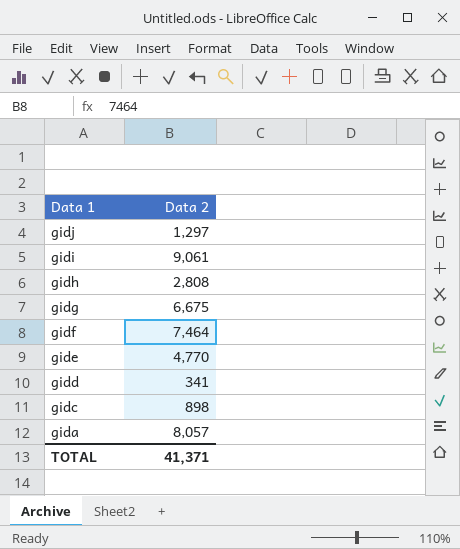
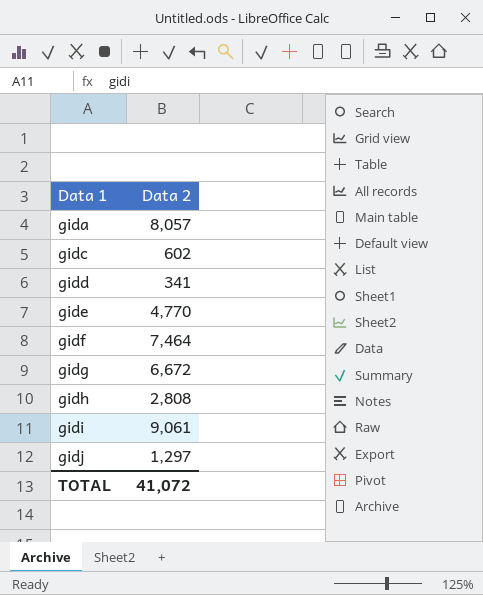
row order: Data 1 descending -> Data 1 ascending
gidc | Data 2: 898 -> 602
gidg | Data 2: 6,675 -> 6,672
TOTAL | Data 2: 41,371 -> 41,072

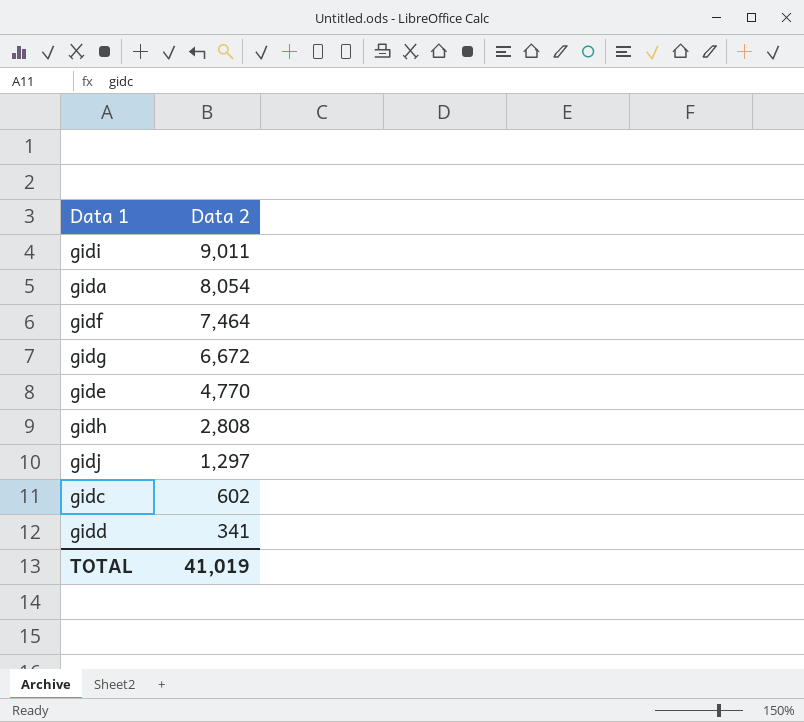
row order: Data 1 ascending -> Data 2 descending
gidi | Data 2: 9,061 -> 9,011
gida | Data 2: 8,057 -> 8,054
TOTAL | Data 2: 41,072 -> 41,019

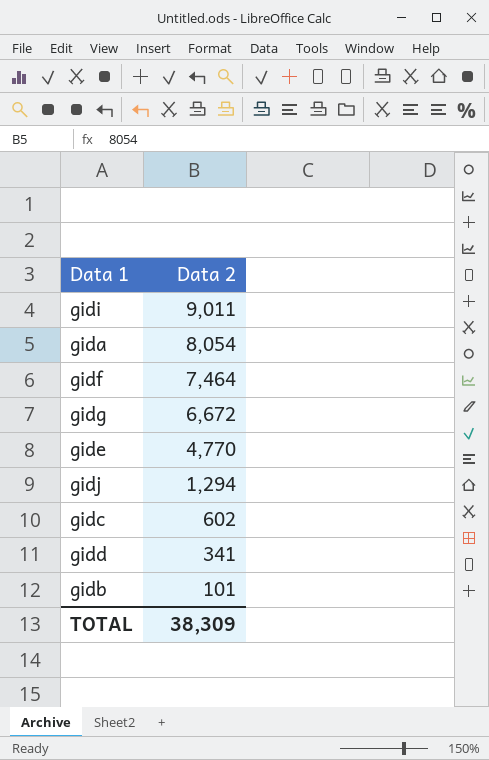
row gidh: 2,808 -> none
gidj | Data 2: 1,297 -> 1,294
row gidb: none -> 101
TOTAL | Data 2: 41,019 -> 38,309

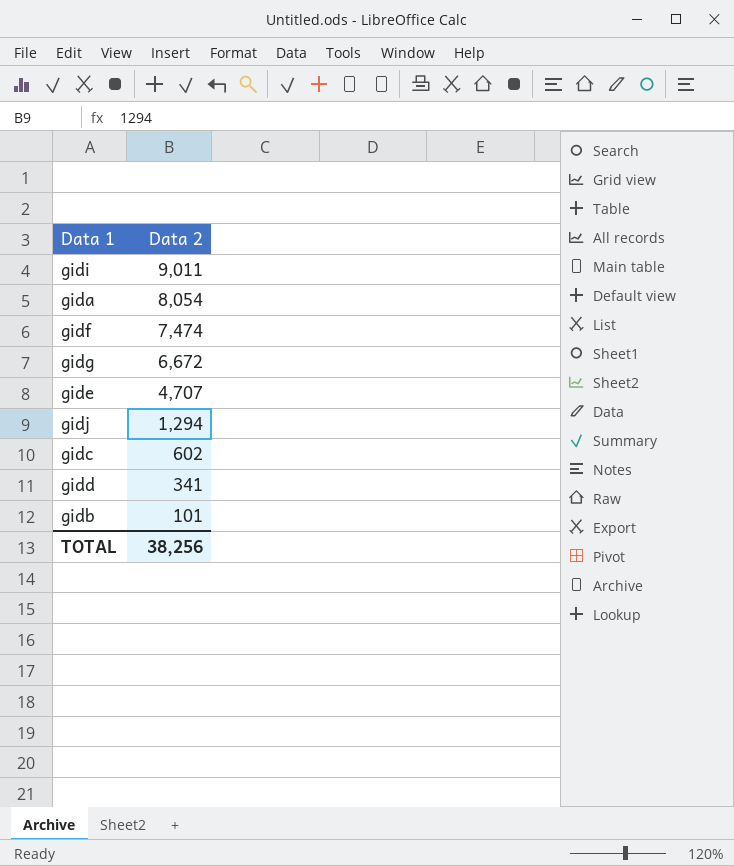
gidf | Data 2: 7,464 -> 7,474
gide | Data 2: 4,770 -> 4,707
TOTAL | Data 2: 38,309 -> 38,256

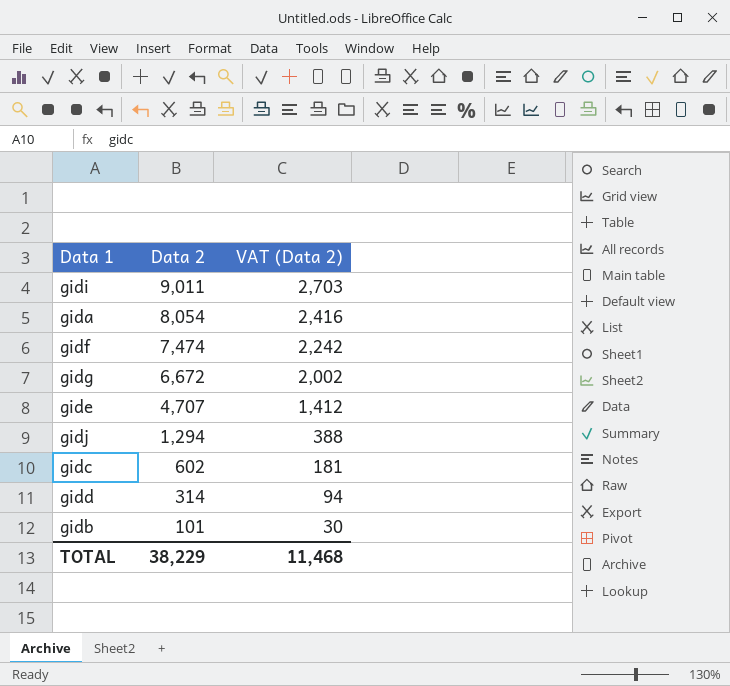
column VAT (Data 2) | formula: none -> [Data 2] * 0.3
gidd | Data 2: 341 -> 314
TOTAL | Data 2: 38,256 -> 38,229

